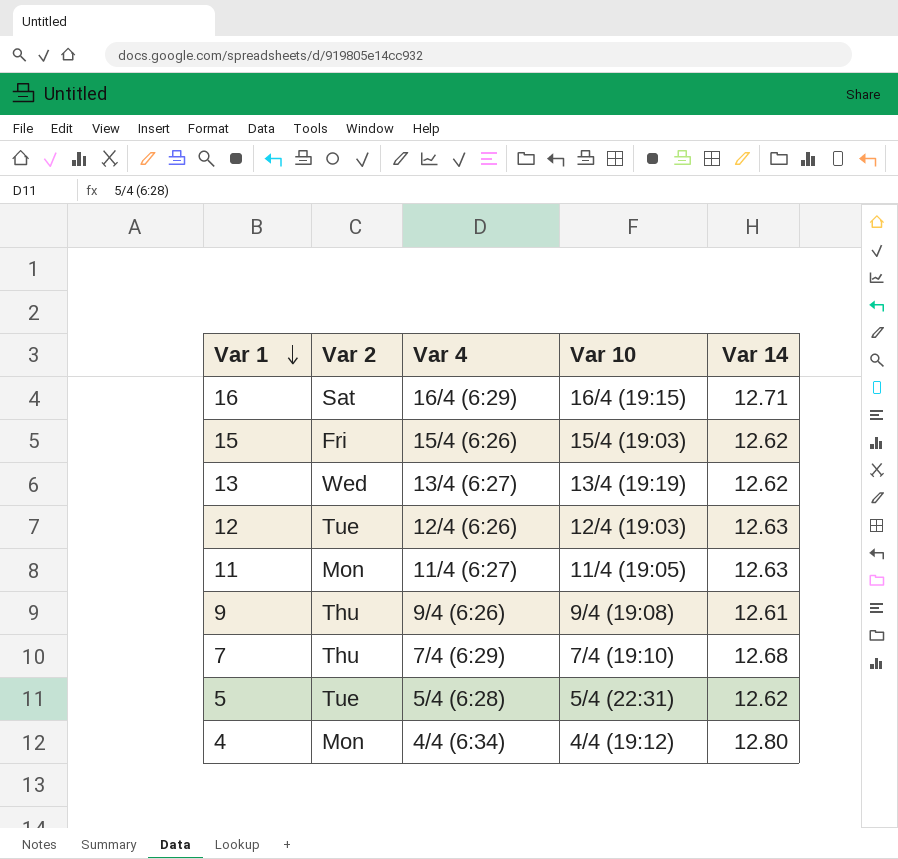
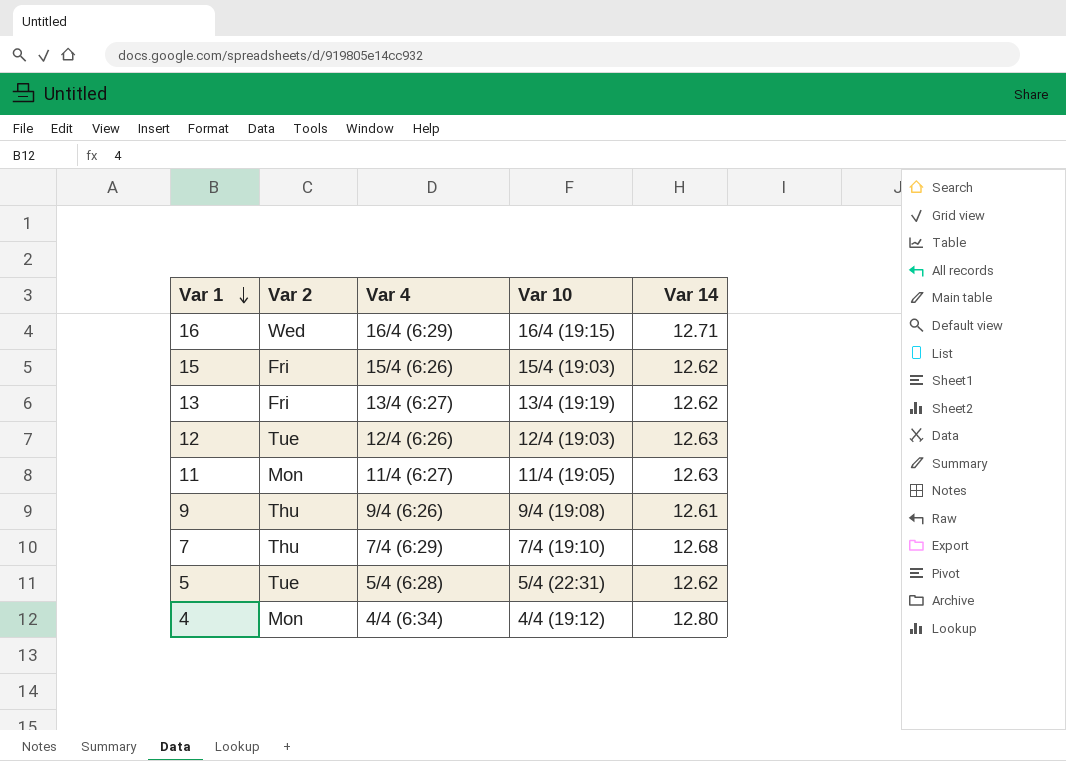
16 | Var 2: Sat -> Wed
13 | Var 2: Wed -> Fri

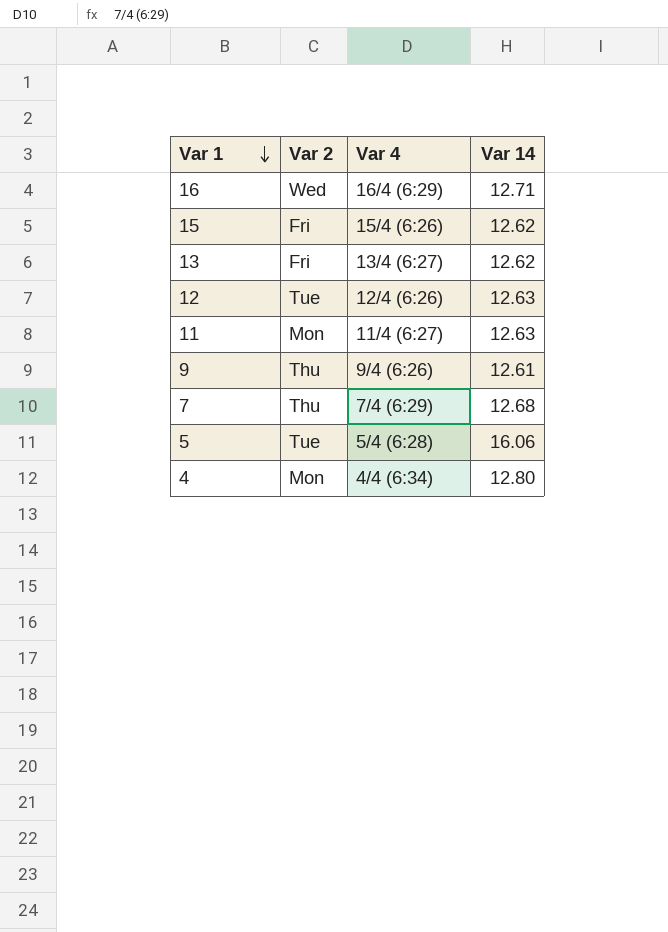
column Var 10 | position: 4 -> none
5 | Var 14: 12.62 -> 16.06

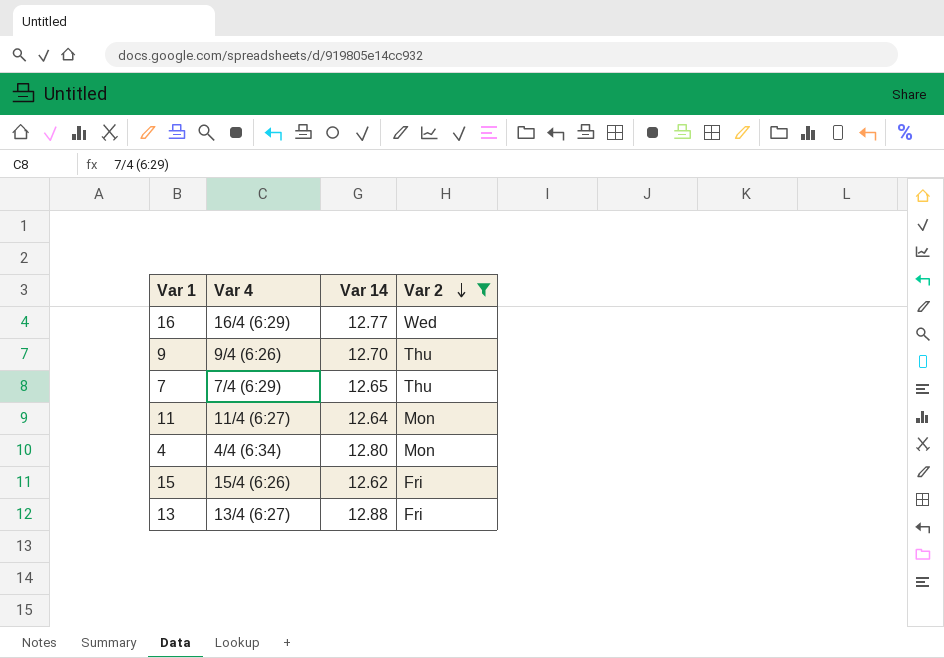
filter: none -> Var 2 != Tue
row order: Var 1 descending -> Var 2 descending
column Var 2 | position: 2 -> 4
16 | Var 14: 12.71 -> 12.77
9 | Var 14: 12.61 -> 12.70
7 | Var 14: 12.68 -> 12.65
11 | Var 14: 12.63 -> 12.64
13 | Var 14: 12.62 -> 12.88

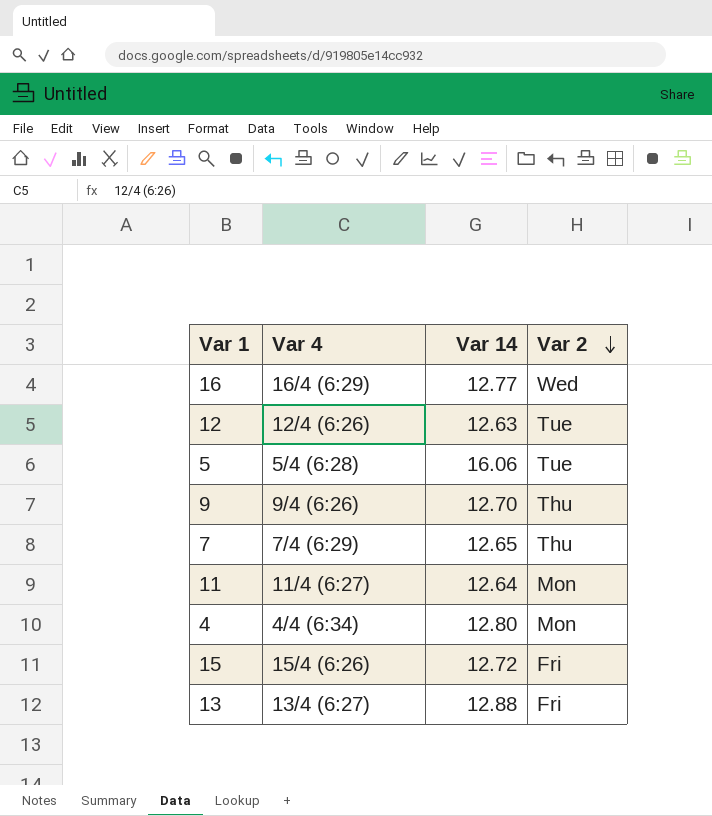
filter: Var 2 != Tue -> none
15 | Var 14: 12.62 -> 12.72

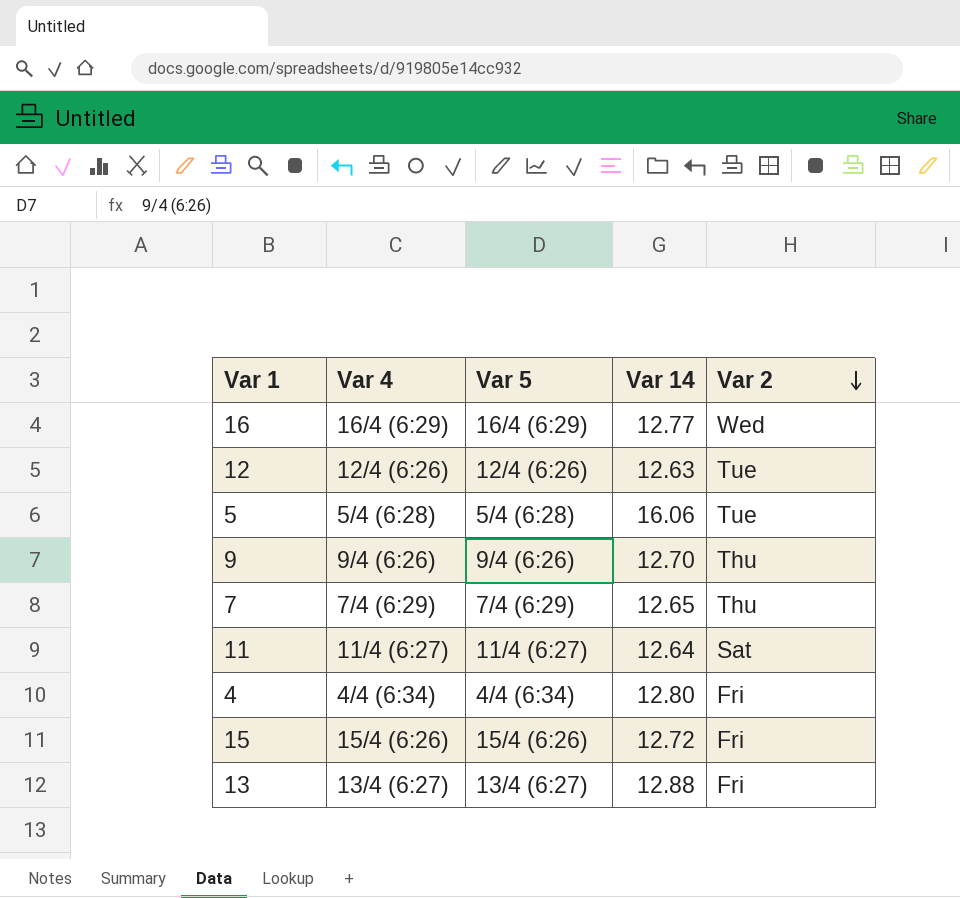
column Var 5 | position: none -> 3
11 | Var 2: Mon -> Sat
4 | Var 2: Mon -> Fri

